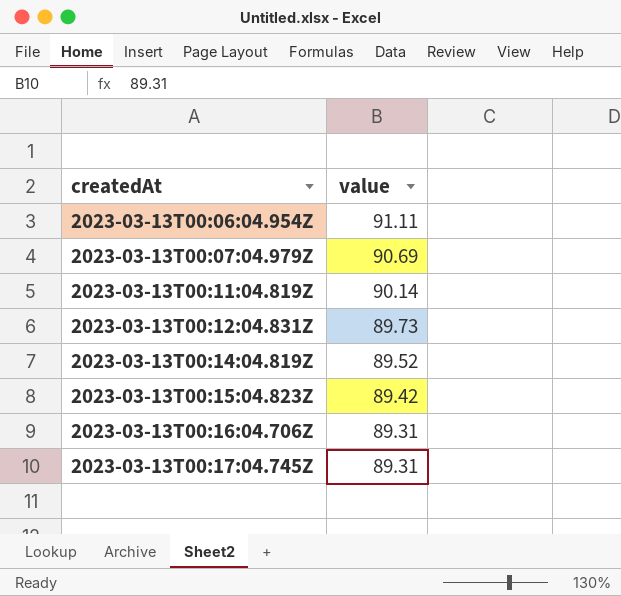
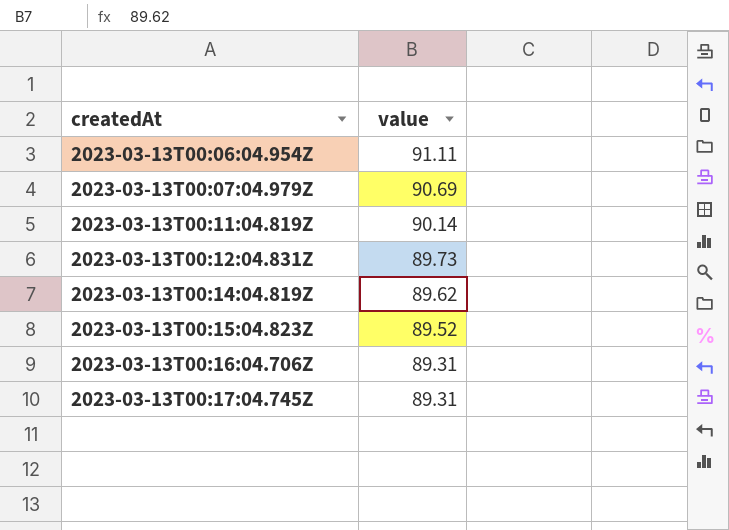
2023-03-13T00:14:04.819Z | value: 89.52 -> 89.62
2023-03-13T00:15:04.823Z | value: 89.42 -> 89.52

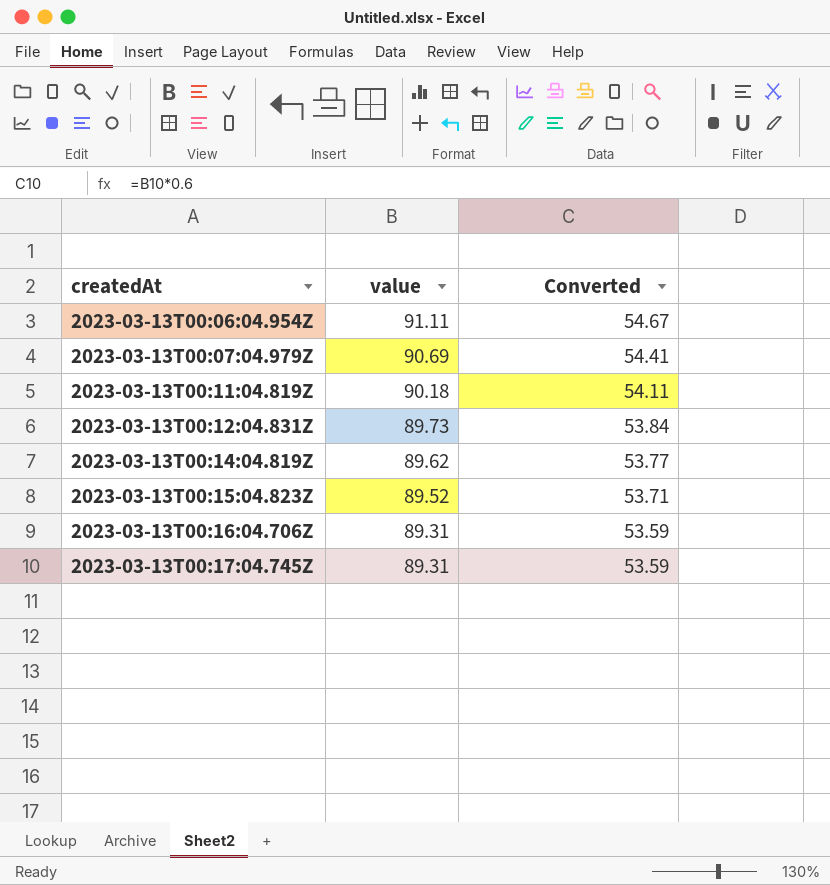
column Converted | formula: none -> [value] * 0.6
2023-03-13T00:11:04.819Z | value: 90.14 -> 90.18

